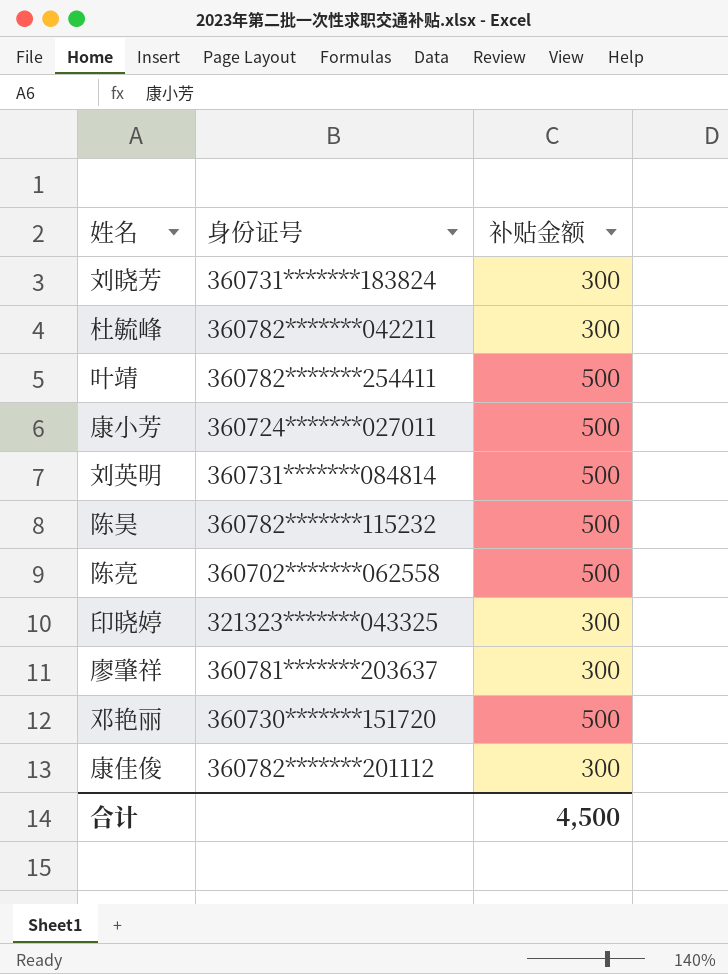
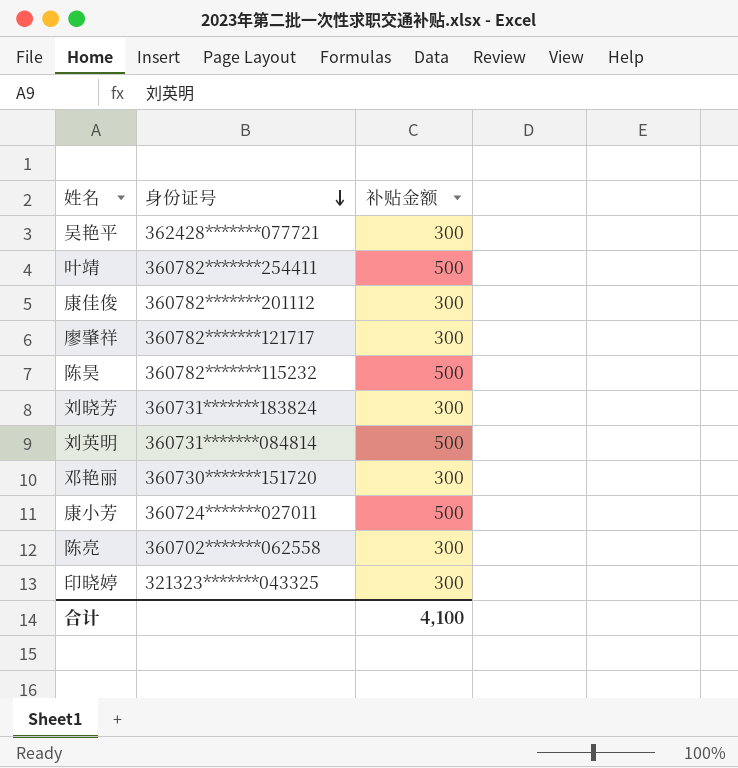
row order: none -> 身份证号 descending
row 杜毓峰: 360782*******042211 | 300 -> none
row 吴艳平: none -> 362428*******077721 | 300
廖肇祥 | 身份证号: 360781*******203637 -> 360782*******121717
邓艳丽 | 补贴金额: 500 -> 300
陈亮 | 补贴金额: 500 -> 300
合计 | 补贴金额: 4,500 -> 4,100

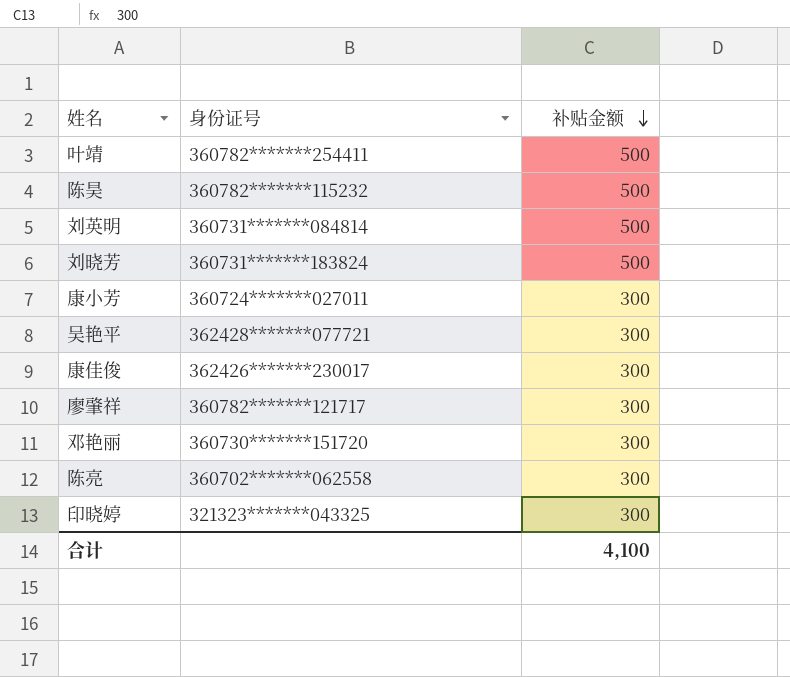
row order: 身份证号 descending -> 补贴金额 descending
刘晓芳 | 补贴金额: 300 -> 500
康小芳 | 补贴金额: 500 -> 300
康佳俊 | 身份证号: 360782*******201112 -> 362426*******230017

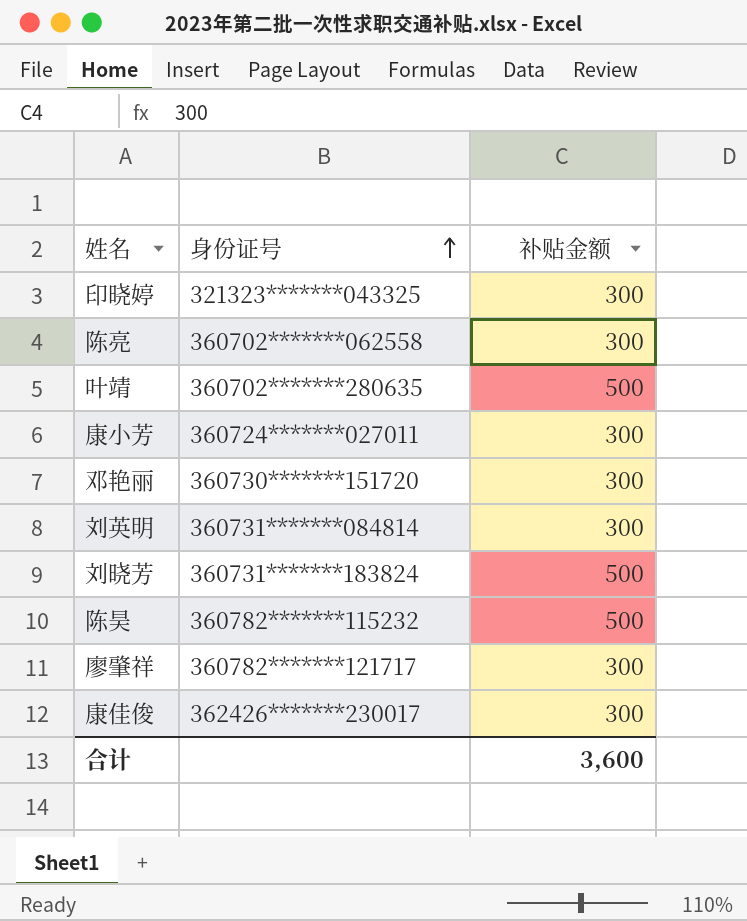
row order: 补贴金额 descending -> 身份证号 ascending
row 吴艳平: 362428*******077721 | 300 -> none
叶靖 | 身份证号: 360782*******254411 -> 360702*******280635
刘英明 | 补贴金额: 500 -> 300
合计 | 补贴金额: 4,100 -> 3,600

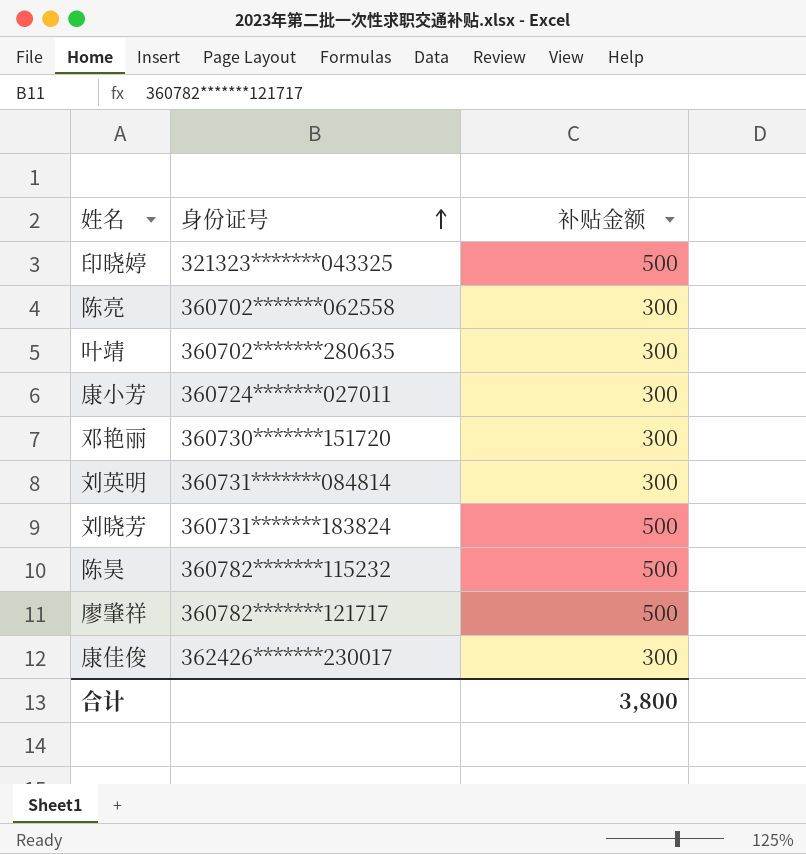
印晓婷 | 补贴金额: 300 -> 500
叶靖 | 补贴金额: 500 -> 300
廖肇祥 | 补贴金额: 300 -> 500
合计 | 补贴金额: 3,600 -> 3,800

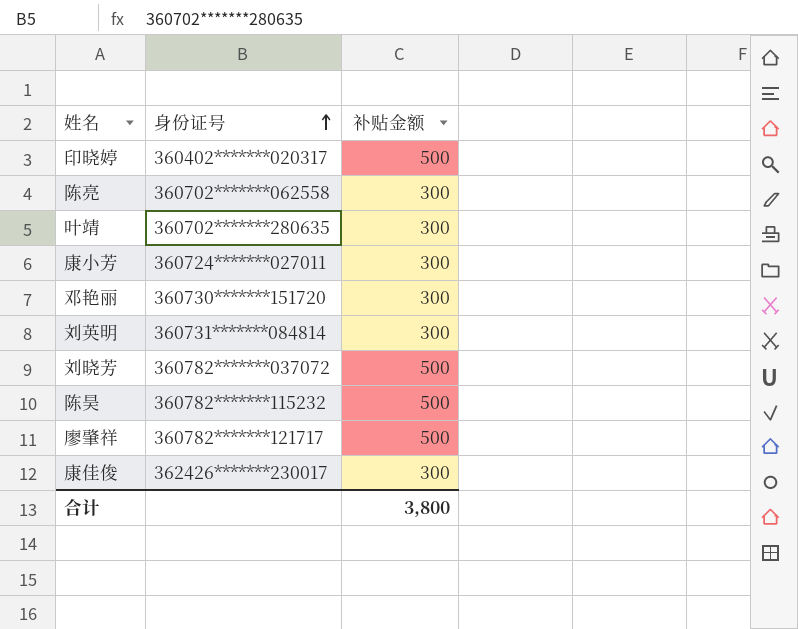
印晓婷 | 身份证号: 321323*******043325 -> 360402*******020317
刘晓芳 | 身份证号: 360731*******183824 -> 360782*******037072

